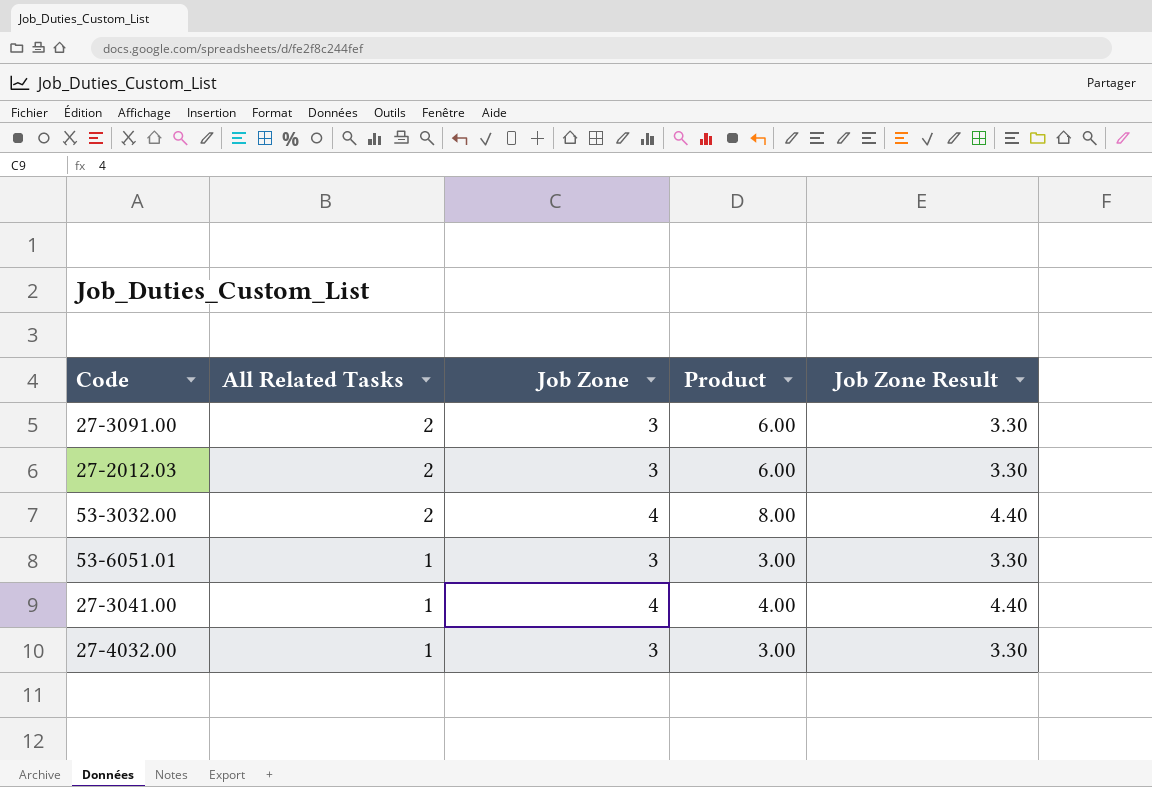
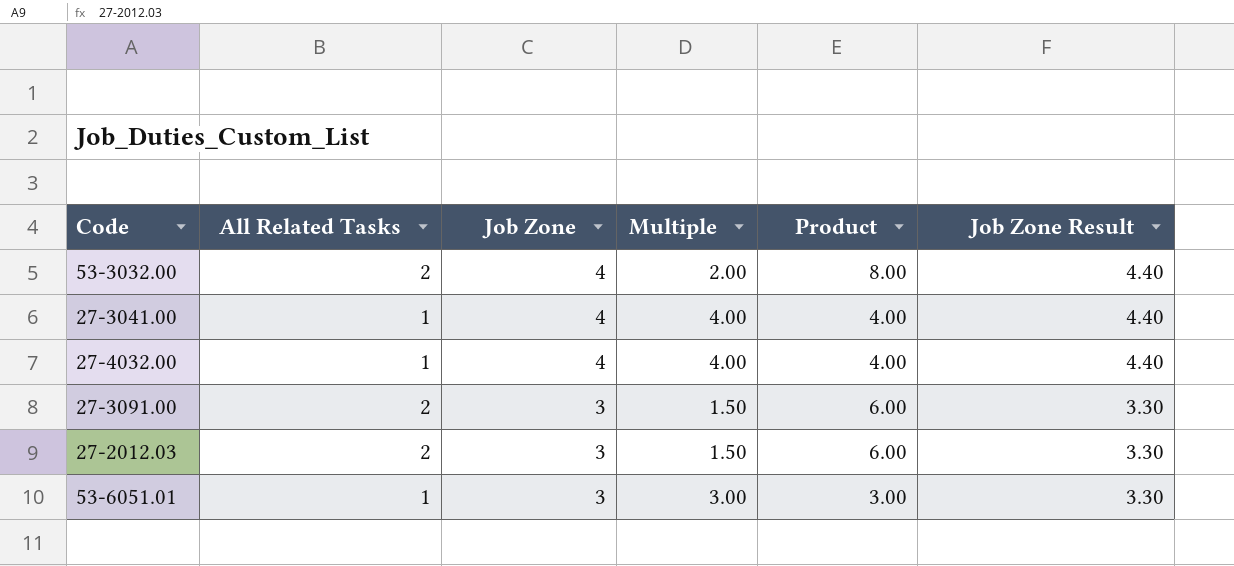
row order: All Related Tasks descending -> Job Zone descending
column Multiple | formula: none -> [Job Zone] / [All Related Tasks]
27-4032.00 | Job Zone: 3 -> 4
27-4032.00 | Product: 3.00 -> 4.00
27-4032.00 | Job Zone Result: 3.30 -> 4.40

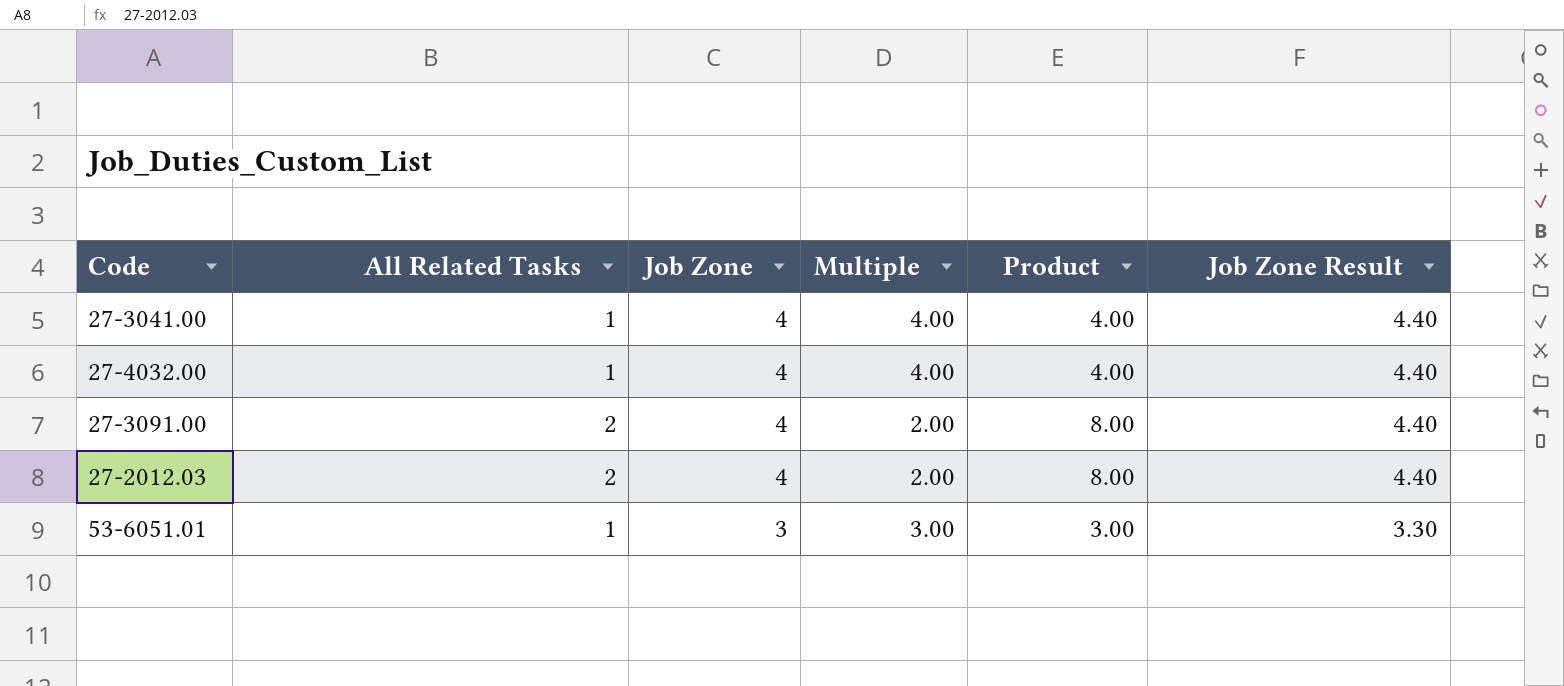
row 53-3032.00: 2 | 4 | 2.00 | 8.00 | 4.40 -> none
27-3091.00 | Job Zone: 3 -> 4
27-3091.00 | Multiple: 1.50 -> 2.00
27-3091.00 | Product: 6.00 -> 8.00
27-3091.00 | Job Zone Result: 3.30 -> 4.40
27-2012.03 | Job Zone: 3 -> 4
27-2012.03 | Multiple: 1.50 -> 2.00
27-2012.03 | Product: 6.00 -> 8.00
27-2012.03 | Job Zone Result: 3.30 -> 4.40

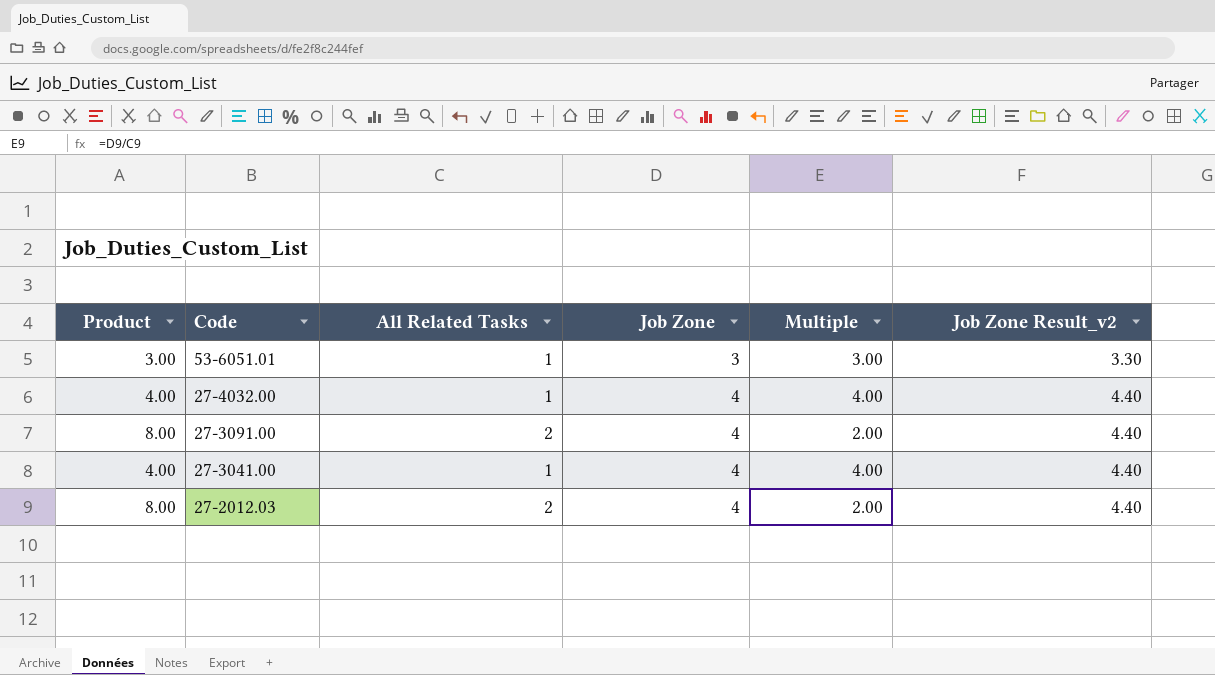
row order: Job Zone descending -> Code descending
column Product | position: 5 -> 1
column name: Job Zone Result -> Job Zone Result_v2

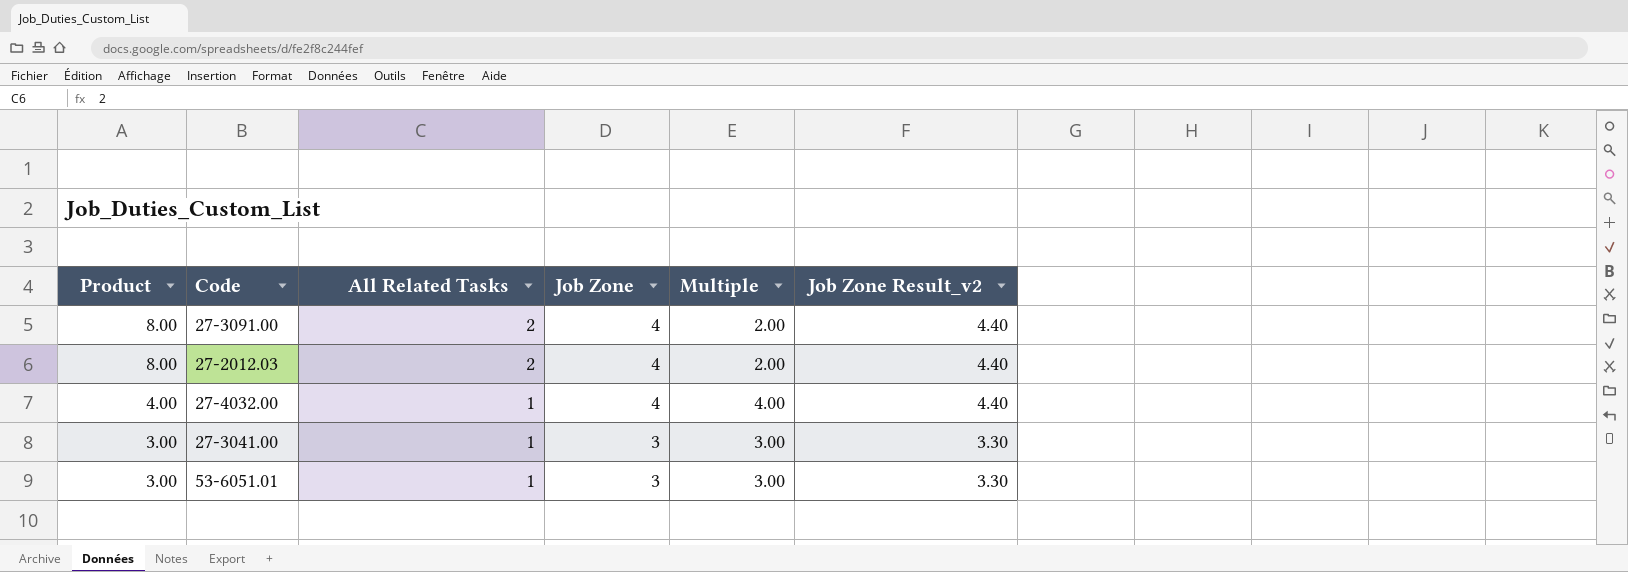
row order: Code descending -> Product descending
27-3041.00 | Product: 4.00 -> 3.00
27-3041.00 | Job Zone: 4 -> 3
27-3041.00 | Multiple: 4.00 -> 3.00
27-3041.00 | Job Zone Result_v2: 4.40 -> 3.30

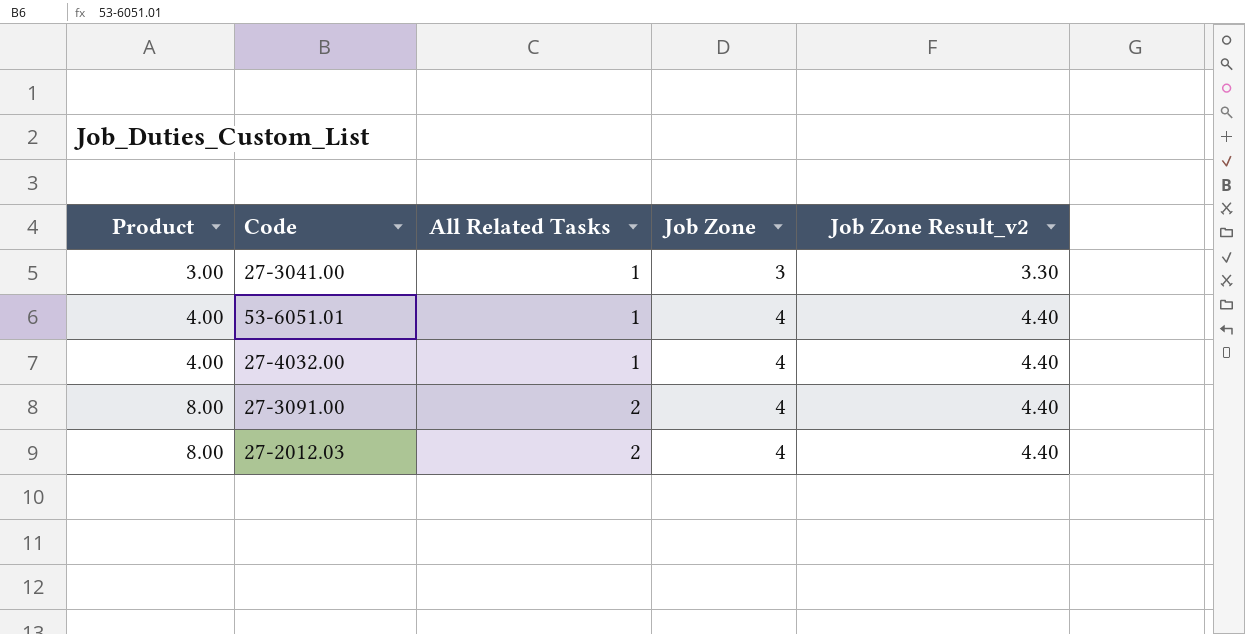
row order: Product descending -> Product ascending
column Multiple | formula: [Job Zone] / [All Related Tasks] -> none
53-6051.01 | Product: 3.00 -> 4.00
53-6051.01 | Job Zone: 3 -> 4
53-6051.01 | Job Zone Result_v2: 3.30 -> 4.40

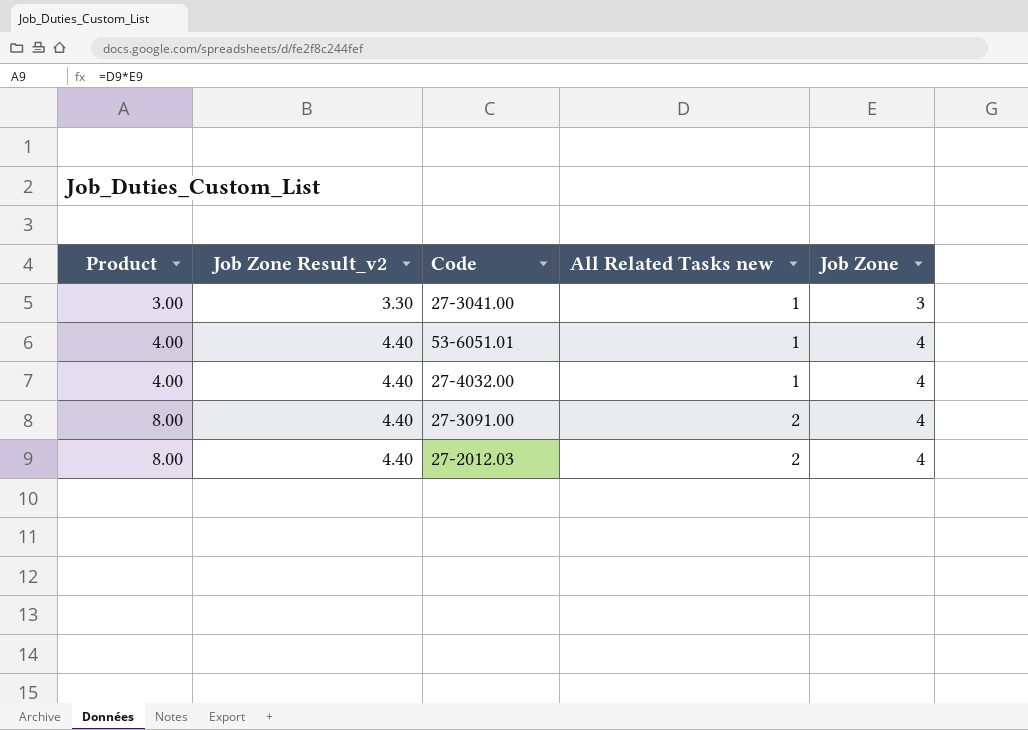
column Job Zone Result_v2 | position: 5 -> 2
column name: All Related Tasks -> All Related Tasks new

